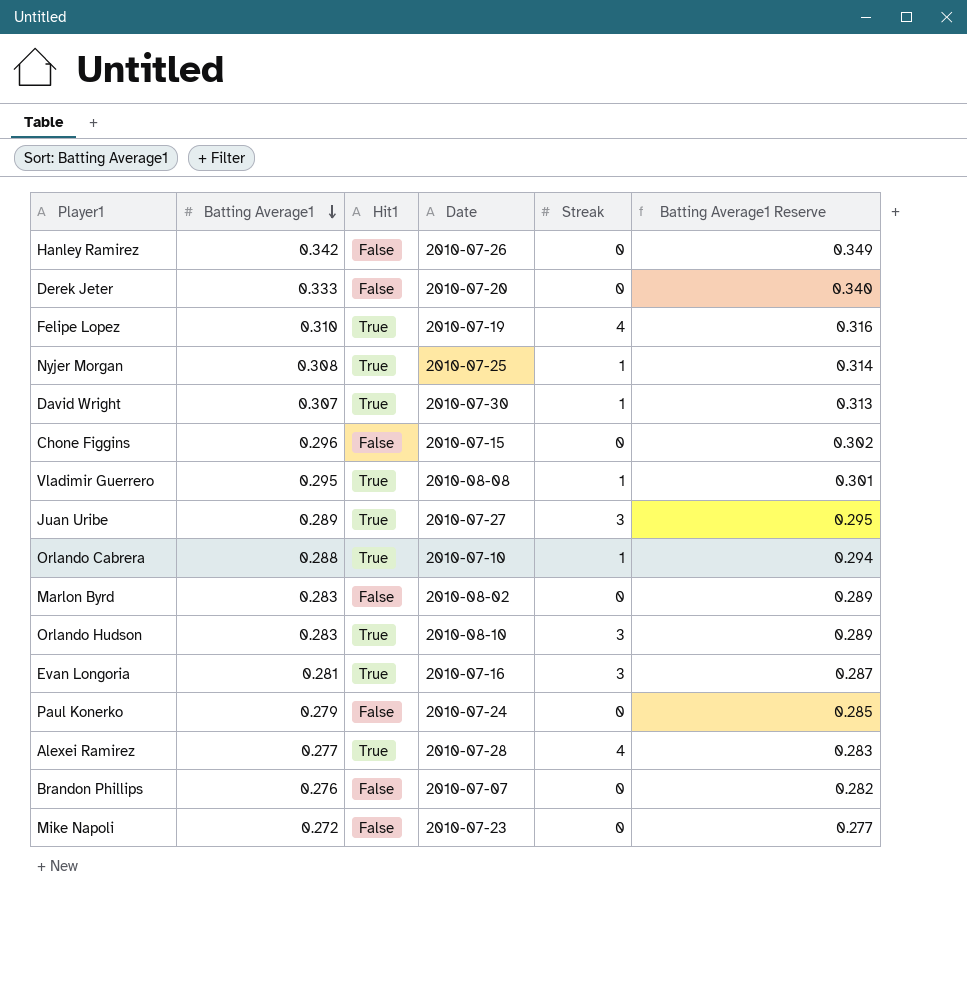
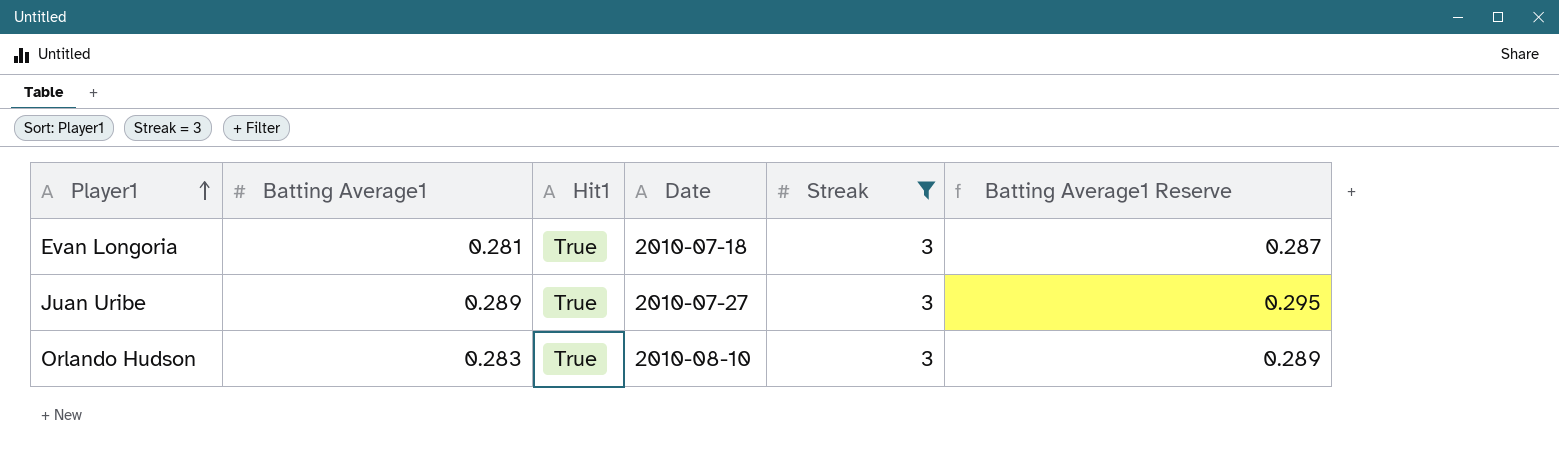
filter: none -> Streak = 3
row order: Batting Average1 descending -> Player1 ascending
Evan Longoria | Date: 2010-07-16 -> 2010-07-18

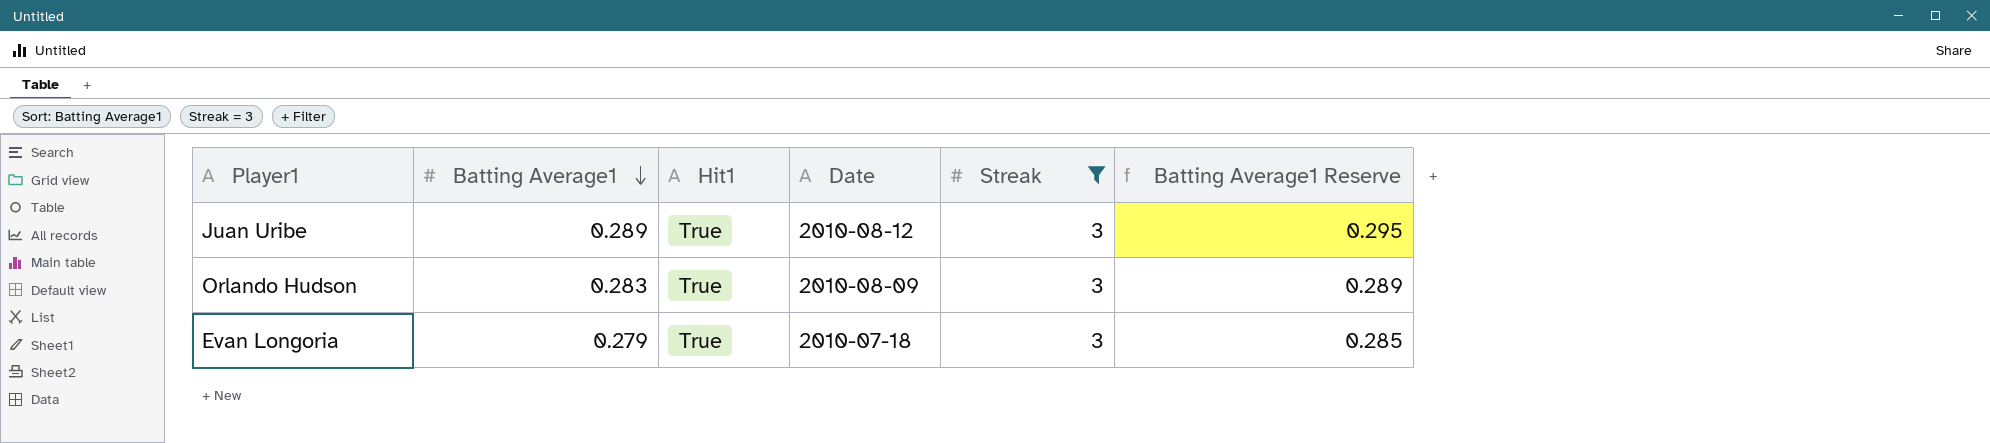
row order: Player1 ascending -> Batting Average1 descending
Juan Uribe | Date: 2010-07-27 -> 2010-08-12
Orlando Hudson | Date: 2010-08-10 -> 2010-08-09
Evan Longoria | Batting Average1: 0.281 -> 0.279
Evan Longoria | Batting Average1 Reserve: 0.287 -> 0.285

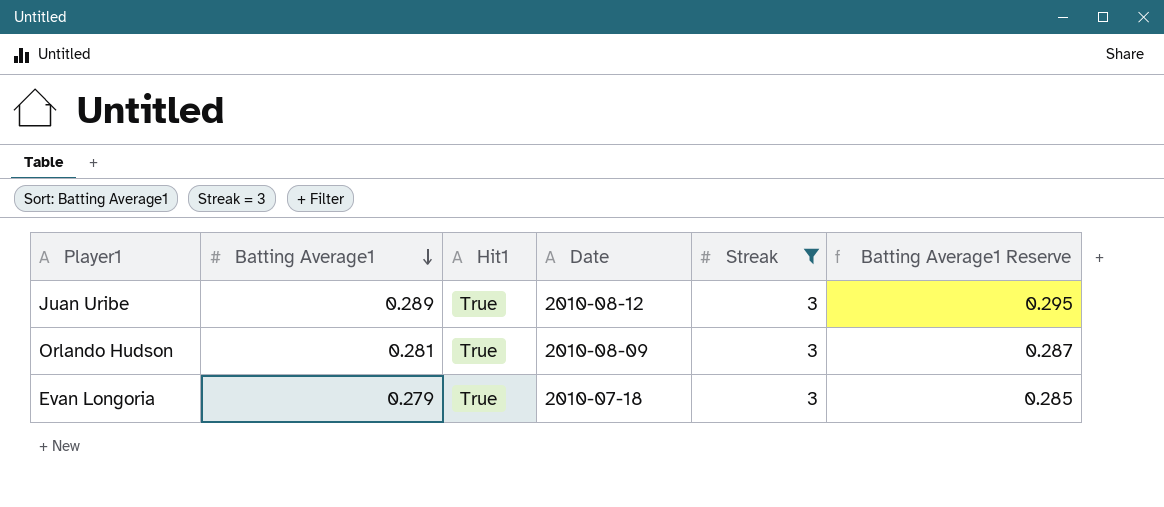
Orlando Hudson | Batting Average1: 0.283 -> 0.281
Orlando Hudson | Batting Average1 Reserve: 0.289 -> 0.287

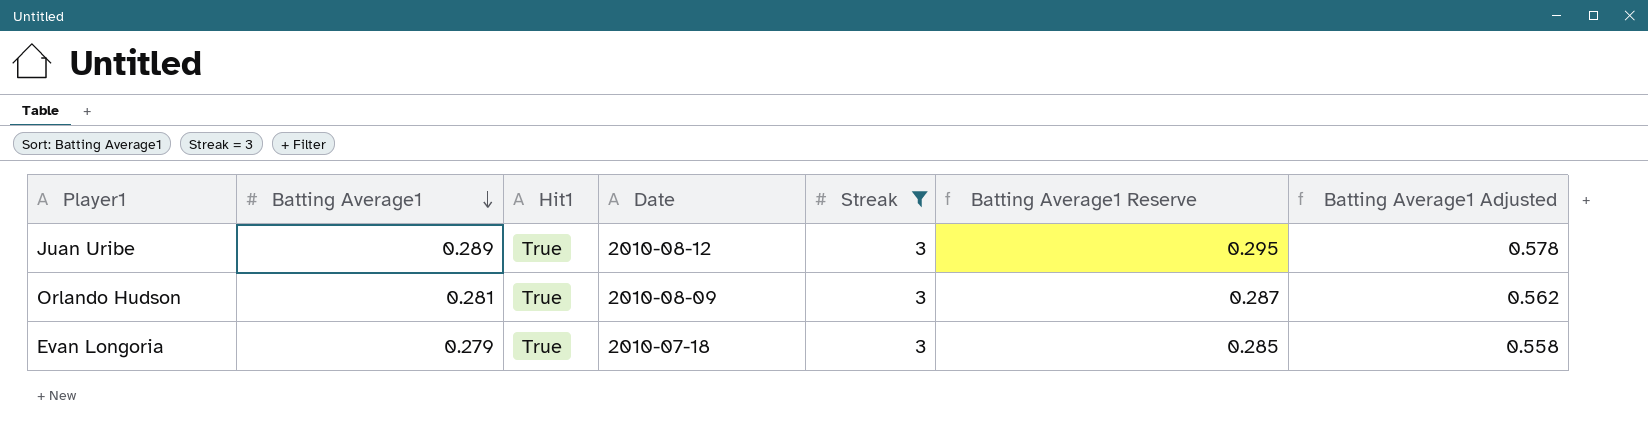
column Batting Average1 Adjusted | formula: none -> [Batting Average1] * 2

